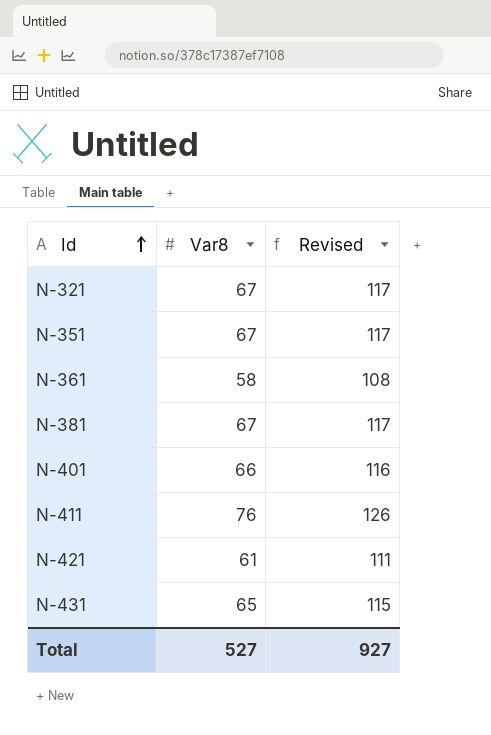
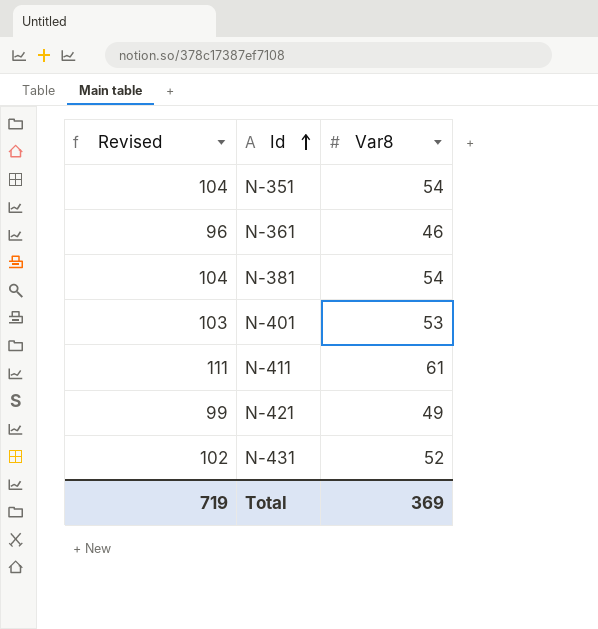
column Revised | position: 3 -> 1
row N-321: 67 | 117 -> none
N-351 | Revised: 117 -> 104
N-351 | Var8: 67 -> 54
N-361 | Revised: 108 -> 96
N-361 | Var8: 58 -> 46
N-381 | Revised: 117 -> 104
N-381 | Var8: 67 -> 54
N-401 | Revised: 116 -> 103
N-401 | Var8: 66 -> 53
N-411 | Revised: 126 -> 111
N-411 | Var8: 76 -> 61
N-421 | Revised: 111 -> 99
N-421 | Var8: 61 -> 49
N-431 | Revised: 115 -> 102
N-431 | Var8: 65 -> 52
Total | Revised: 927 -> 719
Total | Var8: 527 -> 369

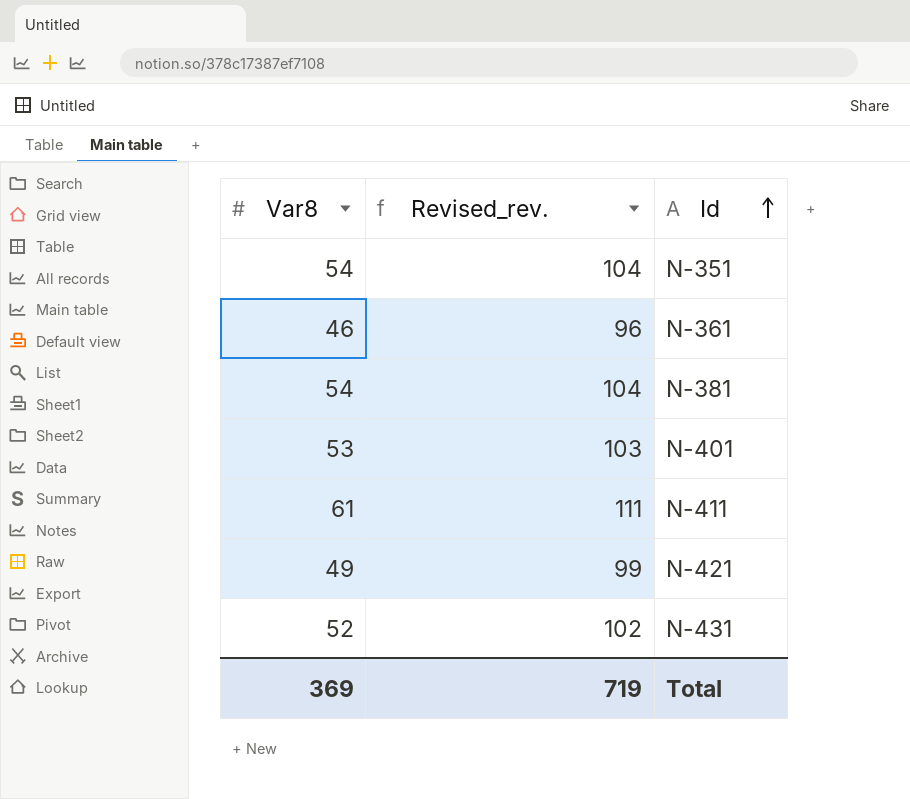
column Var8 | position: 3 -> 1
column name: Revised -> Revised_rev.

